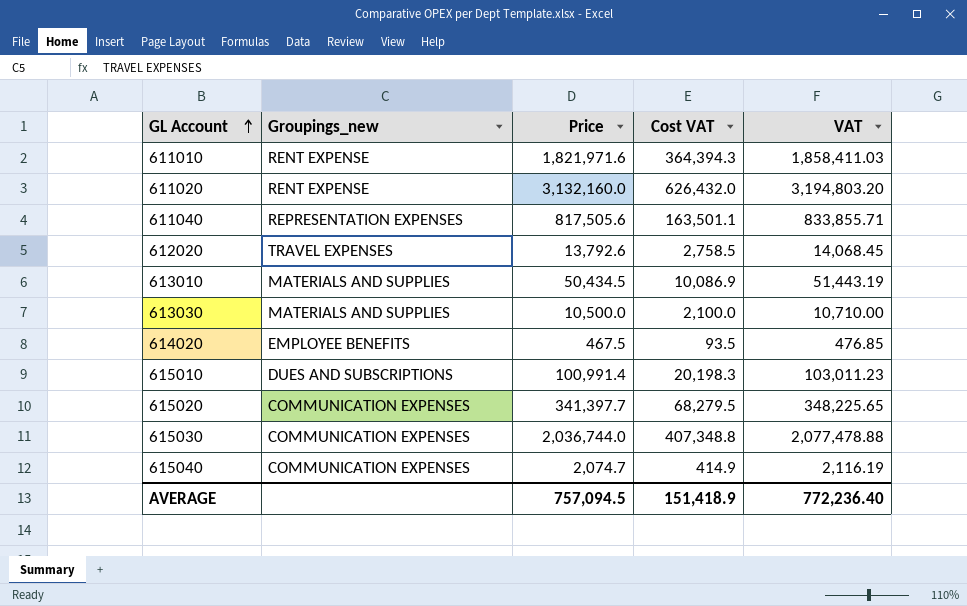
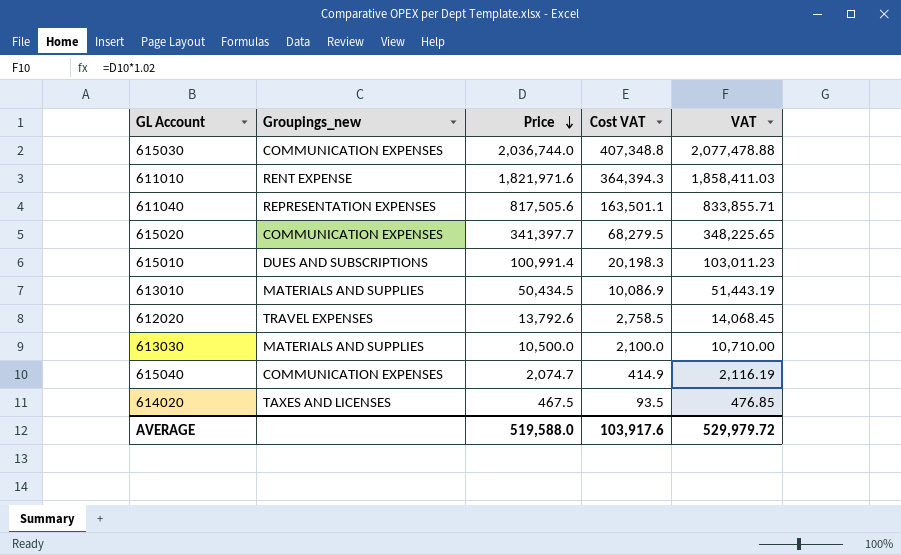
row order: GL Account ascending -> Price descending
row 611020: RENT EXPENSE | 3,132,160.0 | 626,432.0 | 3,194,803.20 -> none
614020 | Groupings_new: EMPLOYEE BENEFITS -> TAXES AND LICENSES
AVERAGE | Price: 757,094.5 -> 519,588.0
AVERAGE | Cost VAT: 151,418.9 -> 103,917.6
AVERAGE | VAT: 772,236.40 -> 529,979.72

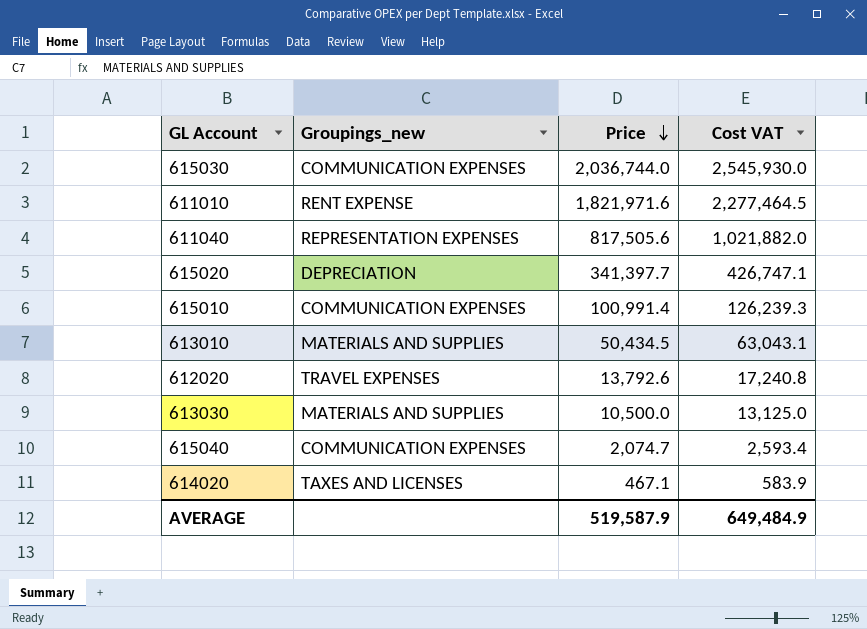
column VAT | formula: [Price] * 1.02 -> none
column Cost VAT | formula: [Price] * 0.2 -> [Price] * 1.25
615020 | Groupings_new: COMMUNICATION EXPENSES -> DEPRECIATION
615010 | Groupings_new: DUES AND SUBSCRIPTIONS -> COMMUNICATION EXPENSES
614020 | Price: 467.5 -> 467.1
AVERAGE | Price: 519,588.0 -> 519,587.9
AVERAGE | Cost VAT: 103,917.6 -> 649,484.9

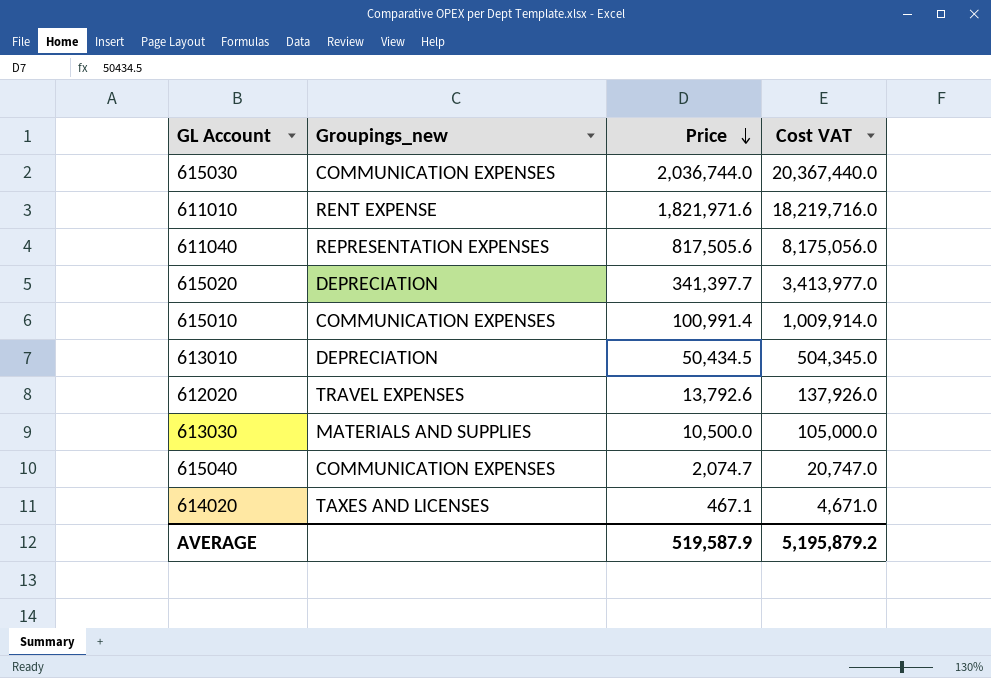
column Cost VAT | formula: [Price] * 1.25 -> [Price] * 10
613010 | Groupings_new: MATERIALS AND SUPPLIES -> DEPRECIATION
AVERAGE | Cost VAT: 649,484.9 -> 5,195,879.2

